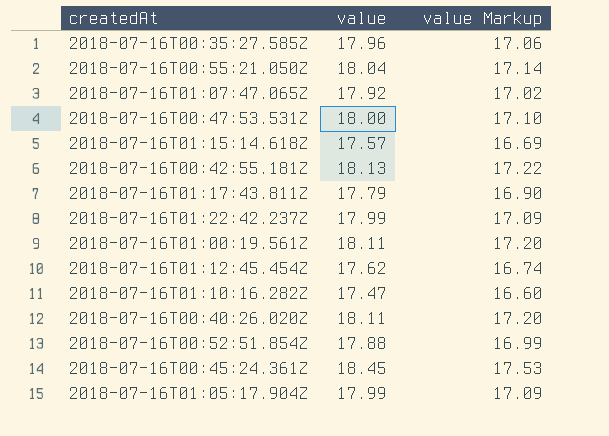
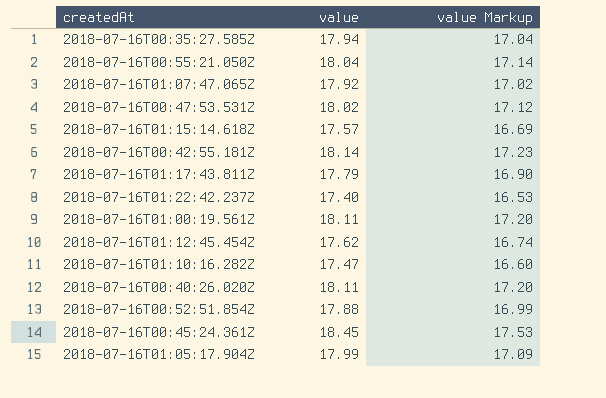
2018-07-16T00:35:27.585Z | value: 17.96 -> 17.94
2018-07-16T00:35:27.585Z | value Markup: 17.06 -> 17.04
2018-07-16T00:47:53.531Z | value: 18.00 -> 18.02
2018-07-16T00:47:53.531Z | value Markup: 17.10 -> 17.12
2018-07-16T00:42:55.181Z | value: 18.13 -> 18.14
2018-07-16T00:42:55.181Z | value Markup: 17.22 -> 17.23
2018-07-16T01:22:42.237Z | value: 17.99 -> 17.40
2018-07-16T01:22:42.237Z | value Markup: 17.09 -> 16.53

